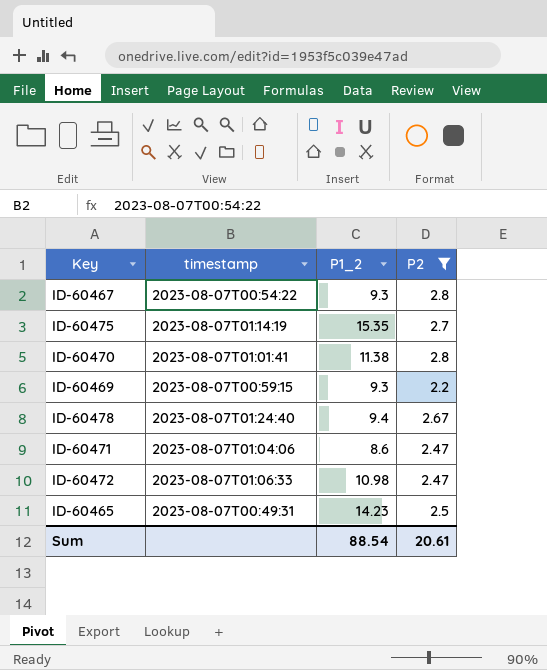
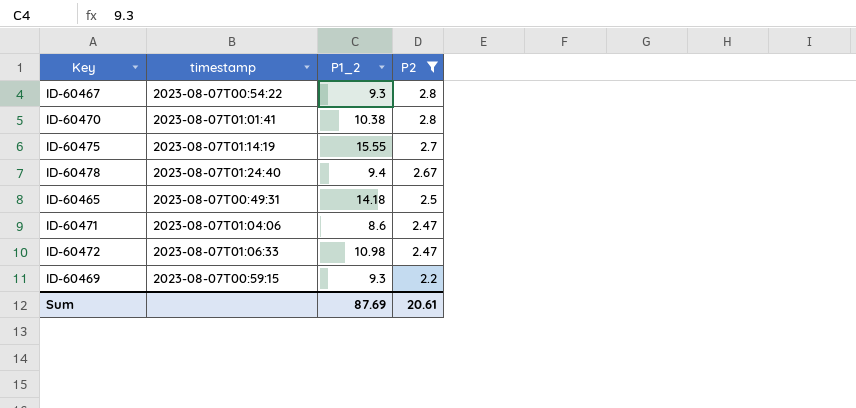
row order: none -> P2 descending
ID-60470 | P1_2: 11.38 -> 10.38
ID-60475 | P1_2: 15.35 -> 15.55
ID-60465 | P1_2: 14.23 -> 14.18
Sum | P1_2: 88.54 -> 87.69

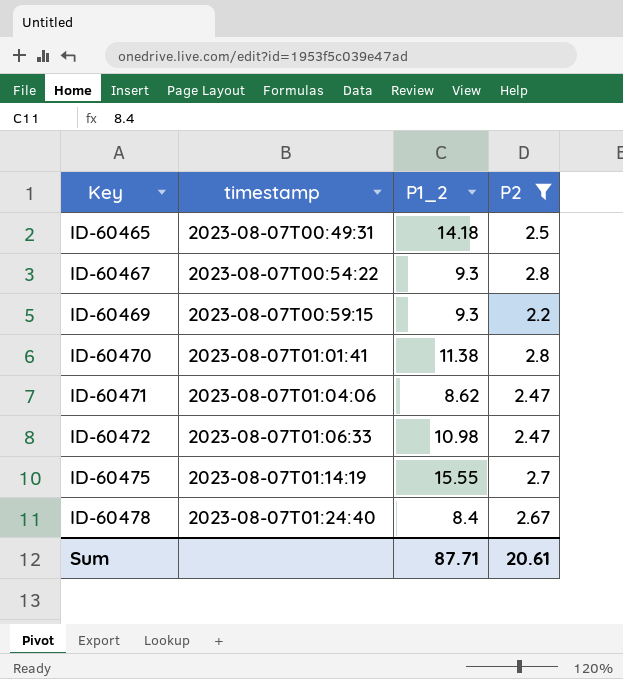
row order: P2 descending -> Key ascending
ID-60470 | P1_2: 10.38 -> 11.38
ID-60471 | P1_2: 8.6 -> 8.62
ID-60478 | P1_2: 9.4 -> 8.4
Sum | P1_2: 87.69 -> 87.71

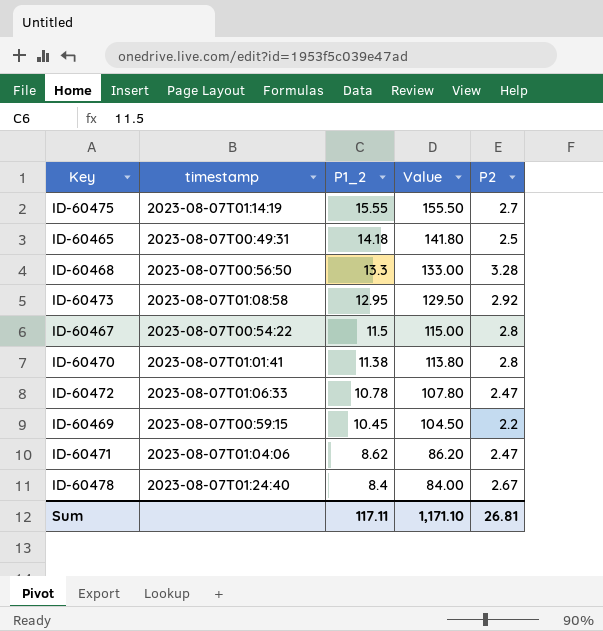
filter: P2 <= 2.8 -> none
row order: Key ascending -> P1_2 descending
column Value | formula: none -> [P1_2] * 10
ID-60467 | P1_2: 9.3 -> 11.5
ID-60472 | P1_2: 10.98 -> 10.78
ID-60469 | P1_2: 9.3 -> 10.45
Sum | P1_2: 87.71 -> 117.11
Sum | P2: 20.61 -> 26.81

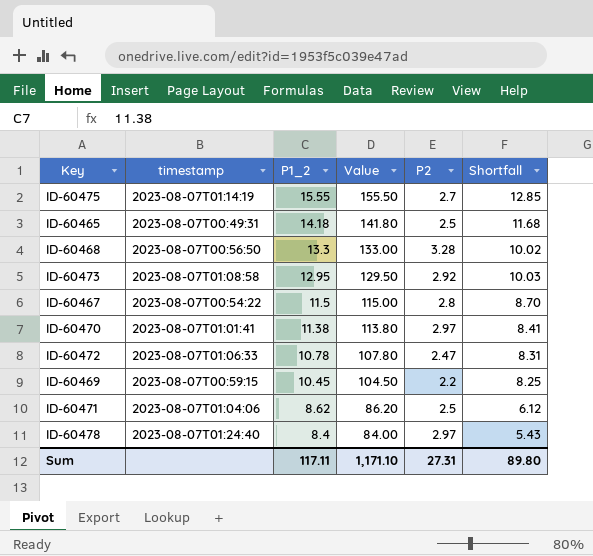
column Shortfall | formula: none -> [P1_2] - [P2]
ID-60470 | P2: 2.8 -> 2.97
ID-60471 | P2: 2.47 -> 2.5
ID-60478 | P2: 2.67 -> 2.97
Sum | P2: 26.81 -> 27.31

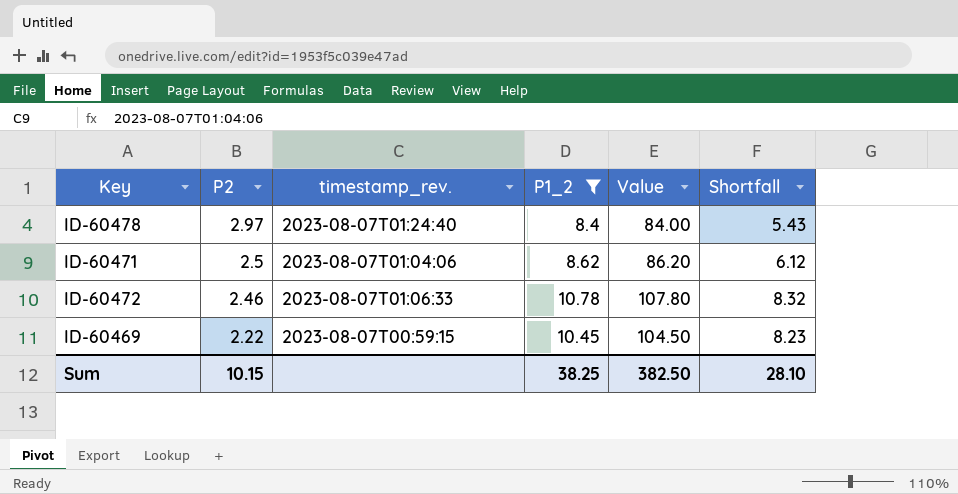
filter: none -> P1_2 <= 10.78
row order: P1_2 descending -> P2 descending
column P2 | position: 5 -> 2
column name: timestamp -> timestamp_rev.
ID-60472 | P2: 2.47 -> 2.46
ID-60472 | Shortfall: 8.31 -> 8.32
ID-60469 | P2: 2.2 -> 2.22
ID-60469 | Shortfall: 8.25 -> 8.23
Sum | P2: 27.31 -> 10.15
Sum | P1_2: 117.11 -> 38.25
Sum | Value: 1,171.10 -> 382.50
Sum | Shortfall: 89.80 -> 28.10

